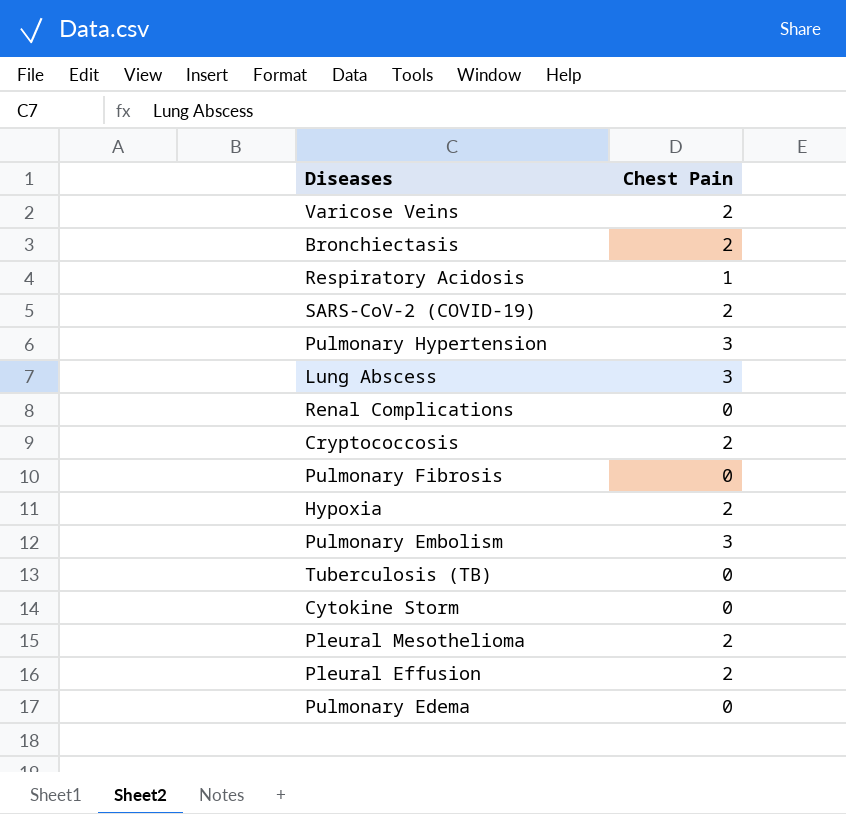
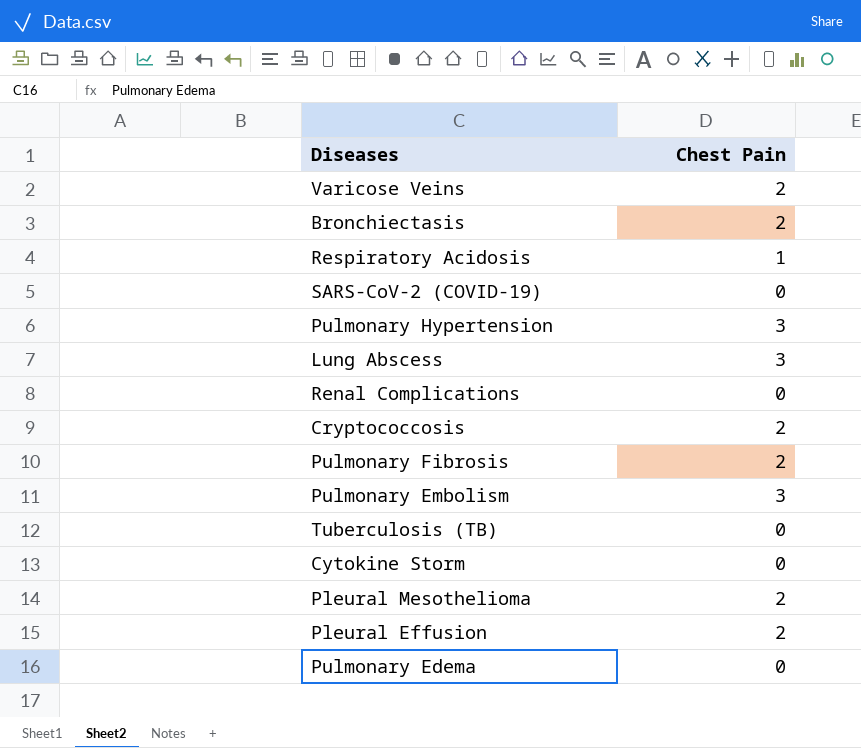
row Hypoxia: 2 -> none
SARS-CoV-2 (COVID-19) | Chest Pain: 2 -> 0
Pulmonary Fibrosis | Chest Pain: 0 -> 2

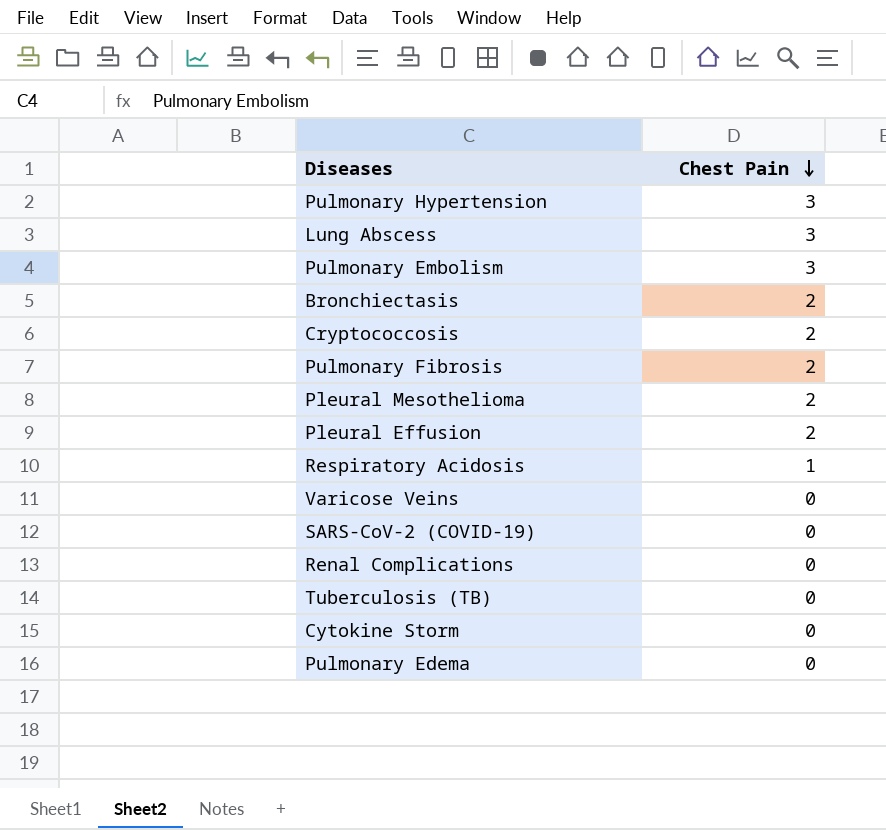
row order: none -> Chest Pain descending
Varicose Veins | Chest Pain: 2 -> 0

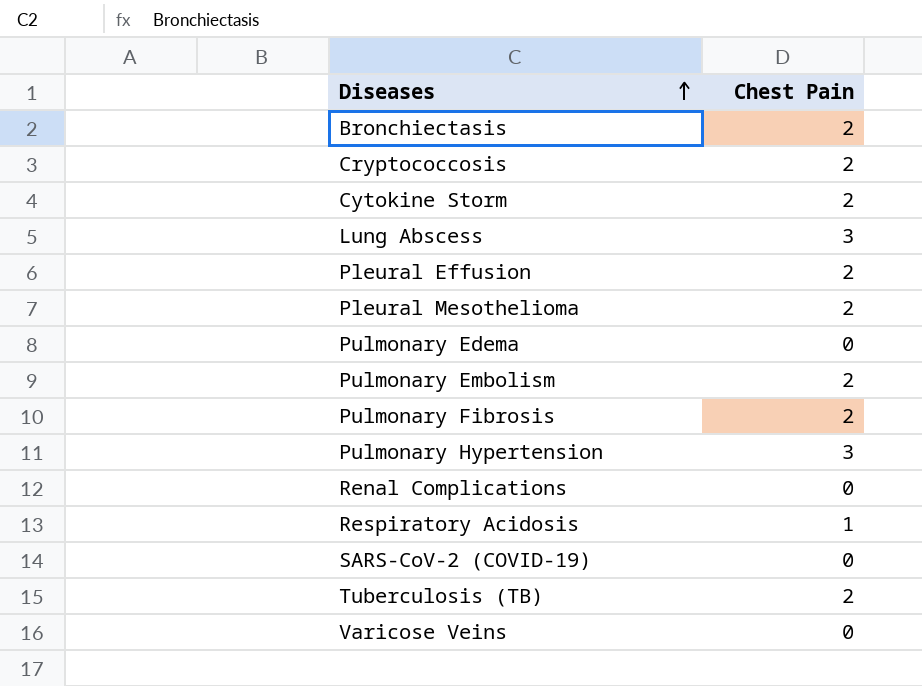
row order: Chest Pain descending -> Diseases ascending
Cytokine Storm | Chest Pain: 0 -> 2
Pulmonary Embolism | Chest Pain: 3 -> 2
Tuberculosis (TB) | Chest Pain: 0 -> 2

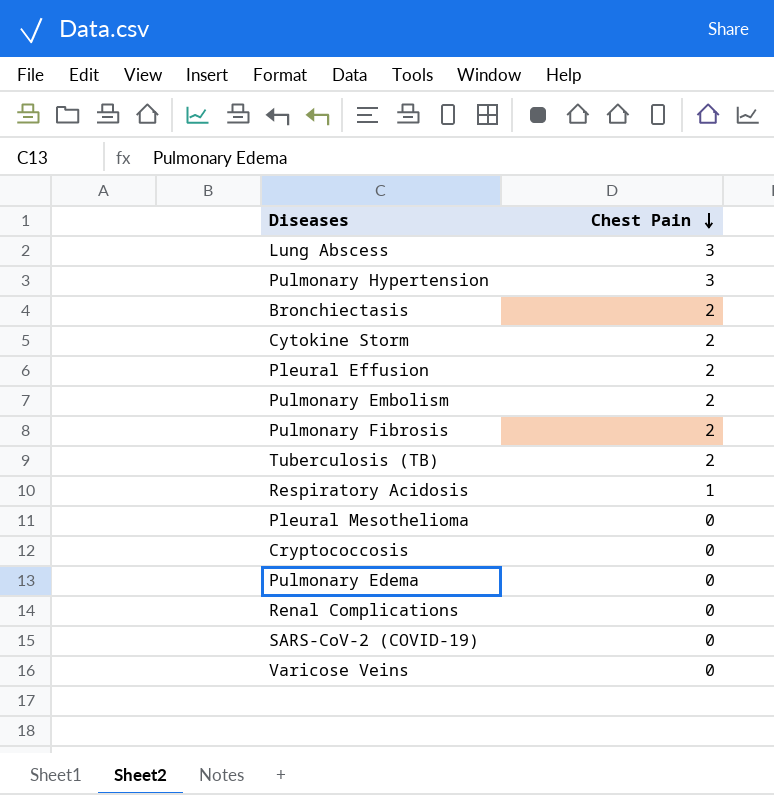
row order: Diseases ascending -> Chest Pain descending
Pleural Mesothelioma | Chest Pain: 2 -> 0
Cryptococcosis | Chest Pain: 2 -> 0

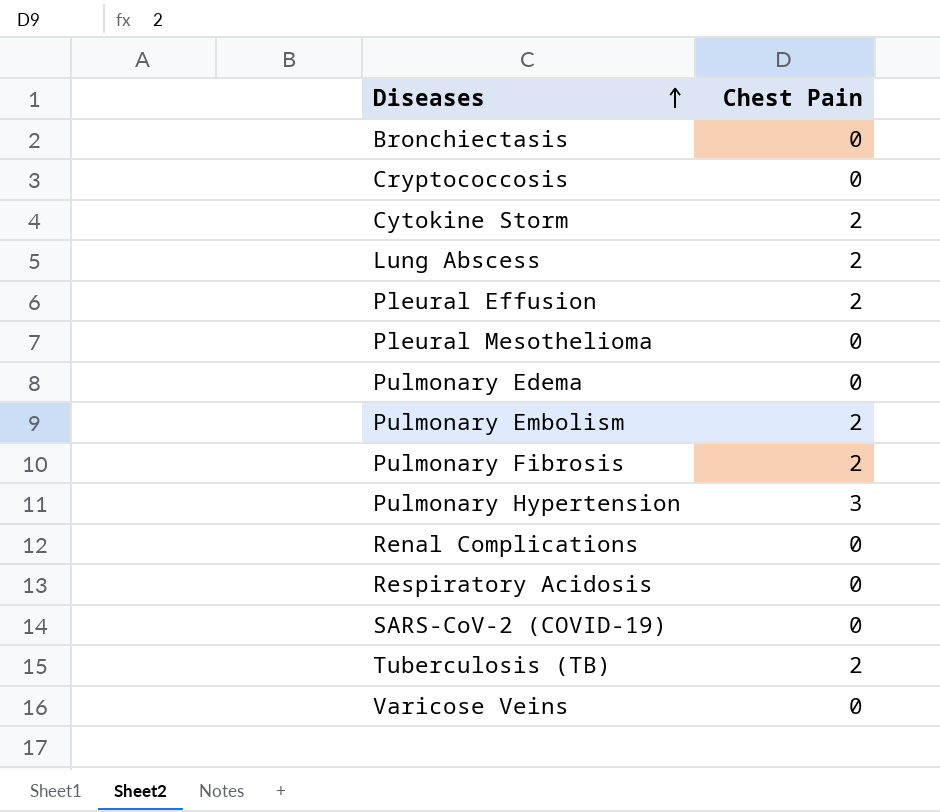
row order: Chest Pain descending -> Diseases ascending
Bronchiectasis | Chest Pain: 2 -> 0
Lung Abscess | Chest Pain: 3 -> 2
Respiratory Acidosis | Chest Pain: 1 -> 0

